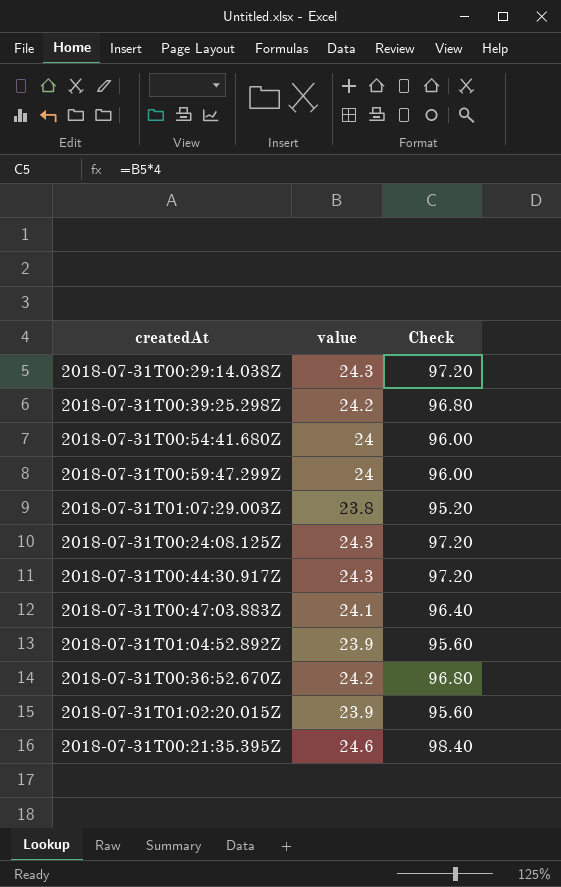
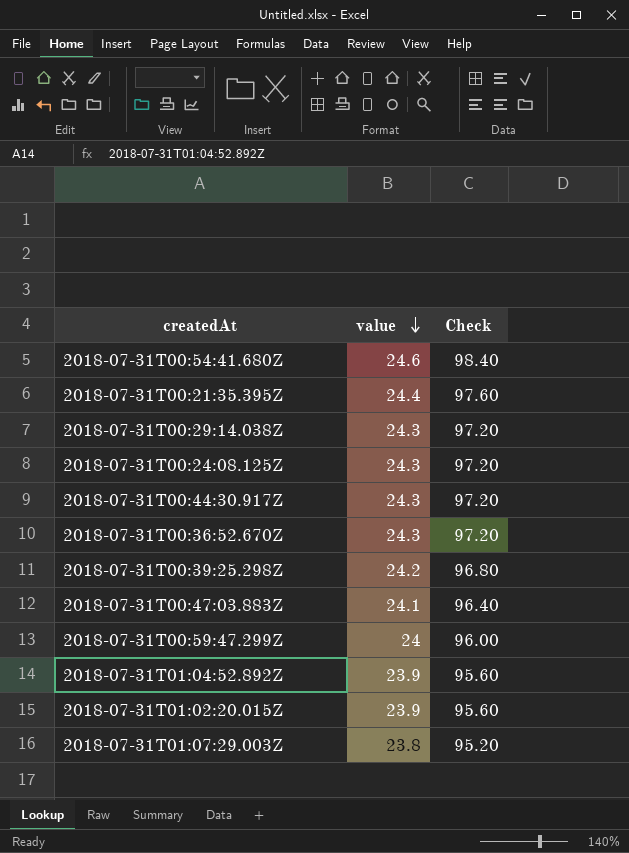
row order: none -> value descending
2018-07-31T00:54:41.680Z | value: 24 -> 24.6
2018-07-31T00:54:41.680Z | Check: 96.00 -> 98.40
2018-07-31T00:21:35.395Z | value: 24.6 -> 24.4
2018-07-31T00:21:35.395Z | Check: 98.40 -> 97.60
2018-07-31T00:36:52.670Z | value: 24.2 -> 24.3
2018-07-31T00:36:52.670Z | Check: 96.80 -> 97.20

